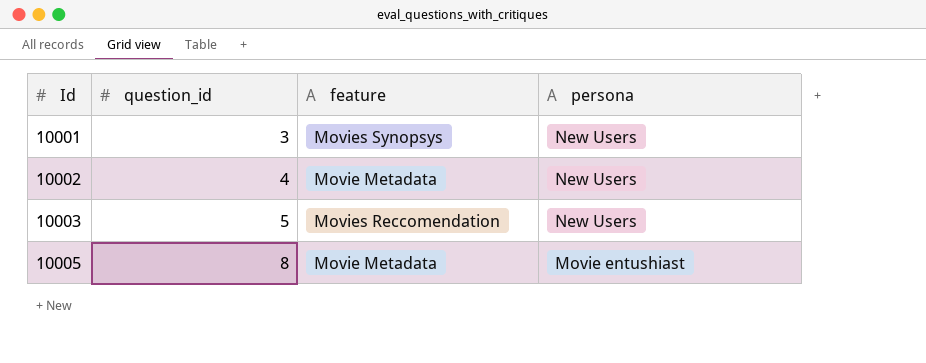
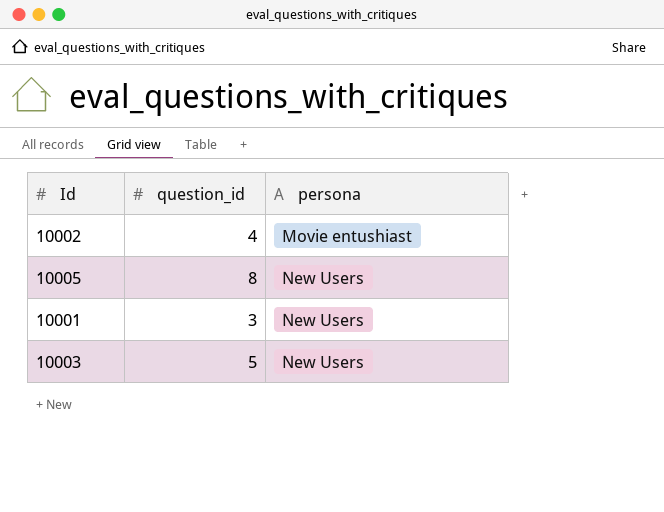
row order: Id ascending -> persona ascending
column feature | position: 3 -> none
10002 | persona: New Users -> Movie entushiast
10005 | persona: Movie entushiast -> New Users

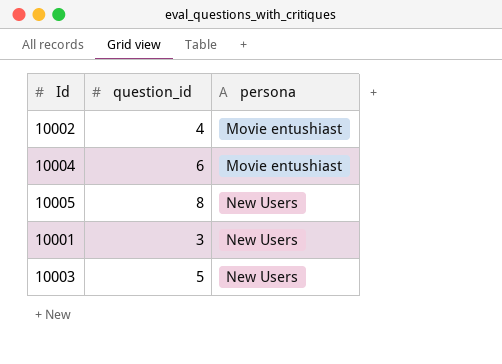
row 10004: none -> 6 | Movie entushiast

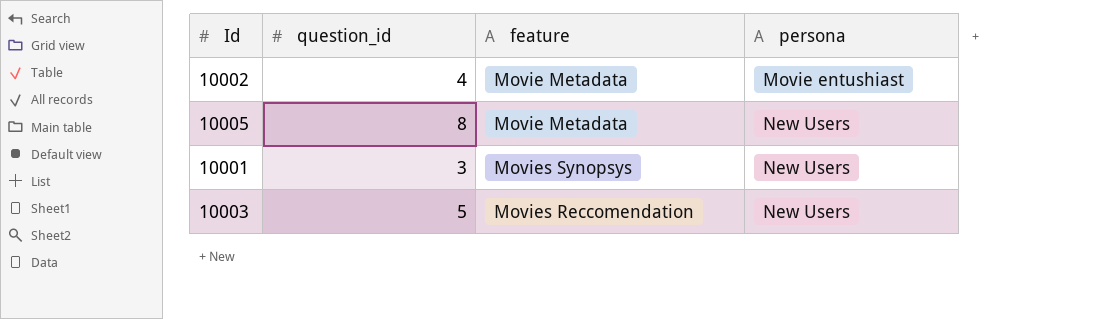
column feature | position: none -> 3
row 10004: 6 | Movie entushiast -> none

